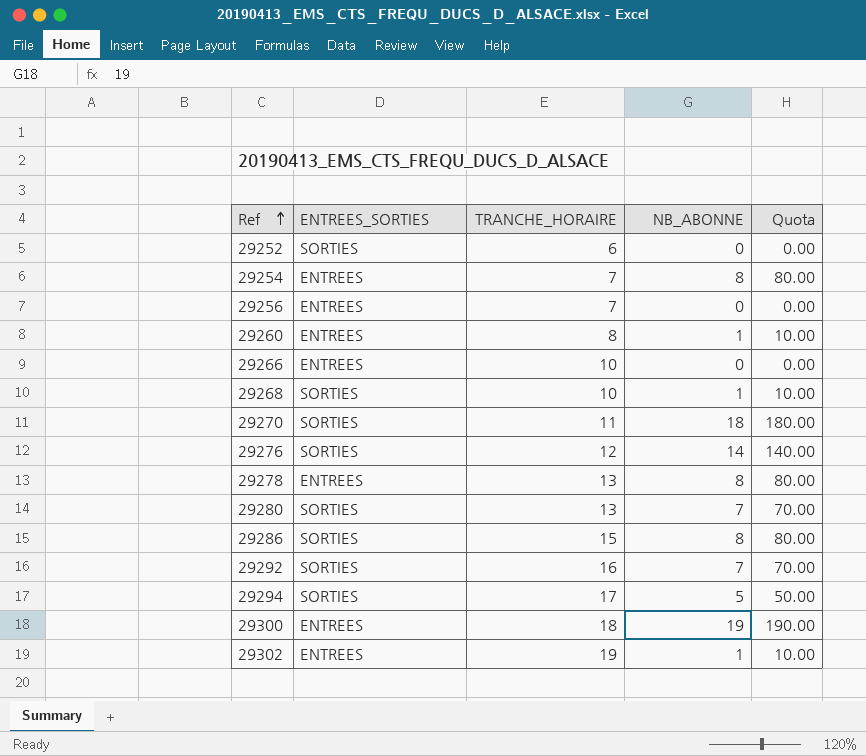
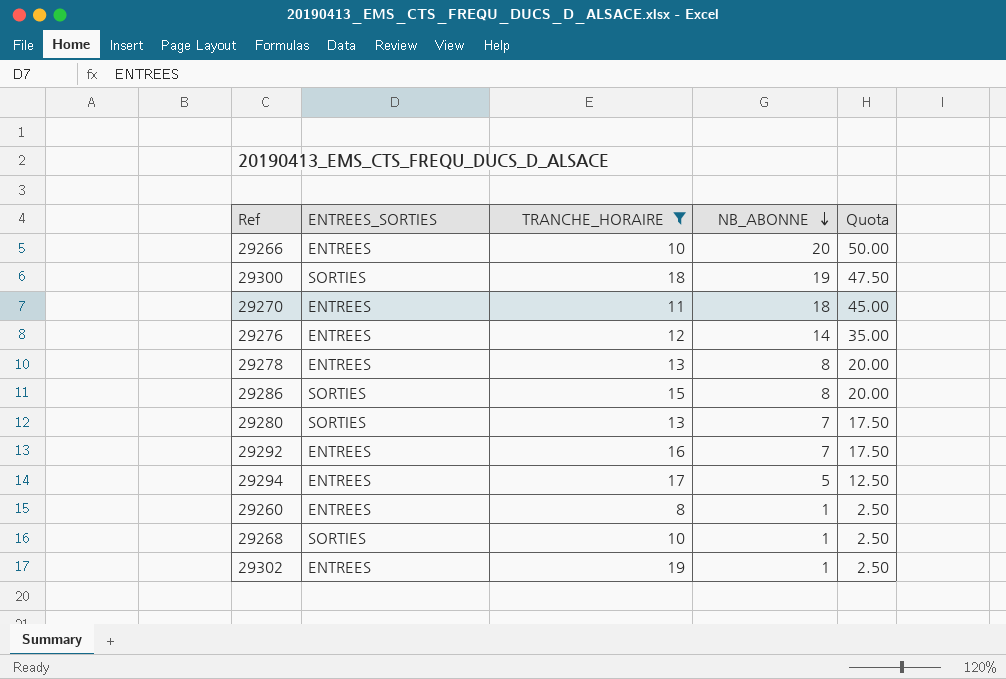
filter: none -> TRANCHE_HORAIRE >= 8
row order: Ref ascending -> NB_ABONNE descending
column Quota | formula: [NB_ABONNE] * 10 -> [NB_ABONNE] * 2.5
29266 | NB_ABONNE: 0 -> 20
29300 | ENTREES_SORTIES: ENTREES -> SORTIES
29270 | ENTREES_SORTIES: SORTIES -> ENTREES
29276 | ENTREES_SORTIES: SORTIES -> ENTREES
29292 | ENTREES_SORTIES: SORTIES -> ENTREES
29294 | ENTREES_SORTIES: SORTIES -> ENTREES

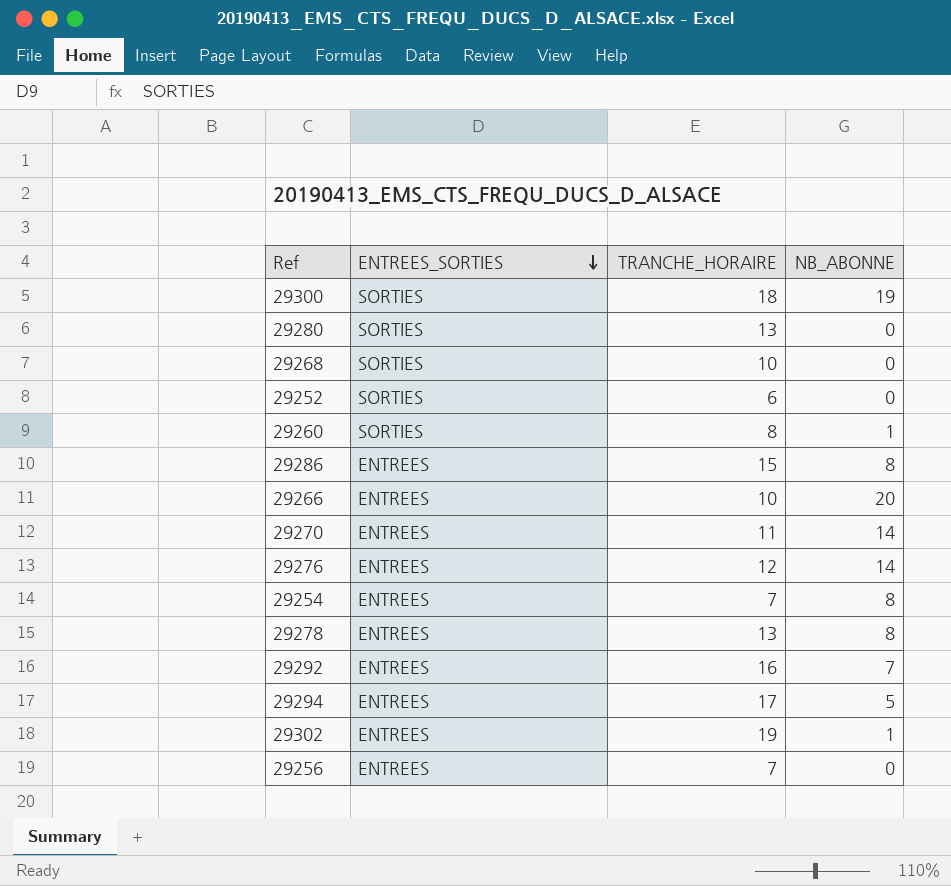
filter: TRANCHE_HORAIRE >= 8 -> none
row order: NB_ABONNE descending -> ENTREES_SORTIES descending
column Quota | formula: [NB_ABONNE] * 2.5 -> none
29280 | NB_ABONNE: 7 -> 0
29268 | NB_ABONNE: 1 -> 0
29260 | ENTREES_SORTIES: ENTREES -> SORTIES
29286 | ENTREES_SORTIES: SORTIES -> ENTREES
29270 | NB_ABONNE: 18 -> 14

